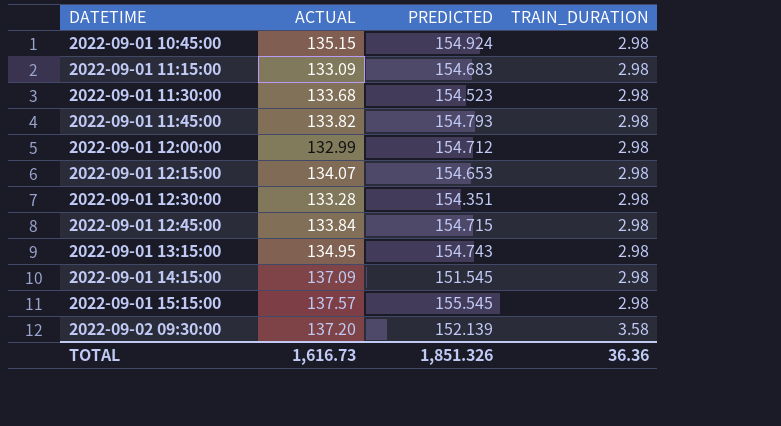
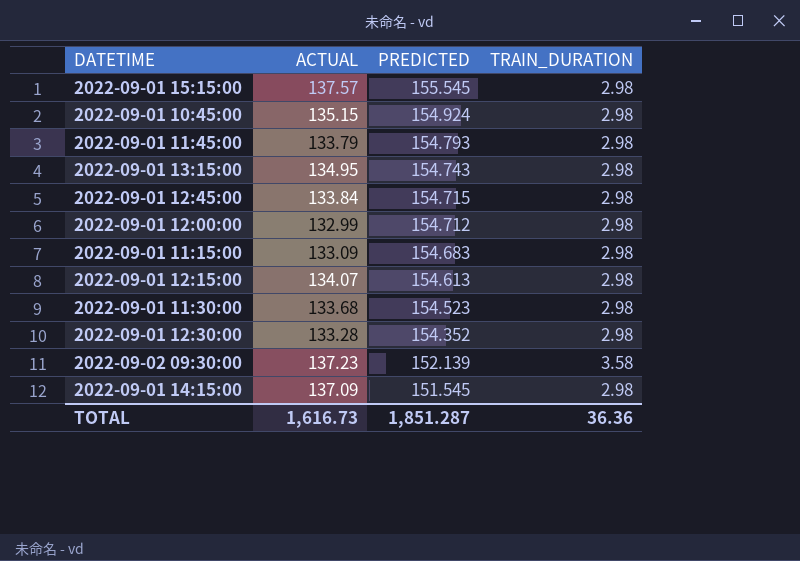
row order: DATETIME ascending -> PREDICTED descending
2022-09-01 11:45:00 | ACTUAL: 133.82 -> 133.79
2022-09-01 12:15:00 | PREDICTED: 154.653 -> 154.613
2022-09-01 12:30:00 | PREDICTED: 154.351 -> 154.352
2022-09-02 09:30:00 | ACTUAL: 137.20 -> 137.23
TOTAL | PREDICTED: 1,851.326 -> 1,851.287

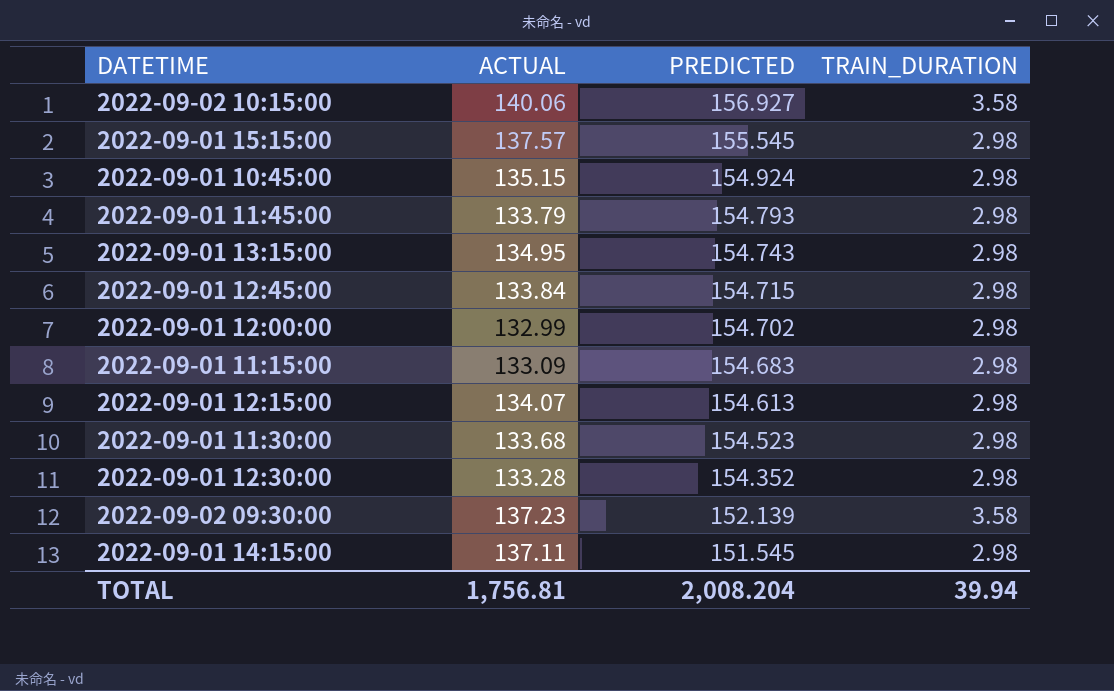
row 2022-09-02 10:15:00: none -> 140.06 | 156.927 | 3.58
2022-09-01 12:00:00 | PREDICTED: 154.712 -> 154.702
2022-09-01 14:15:00 | ACTUAL: 137.09 -> 137.11
TOTAL | ACTUAL: 1,616.73 -> 1,756.81
TOTAL | PREDICTED: 1,851.287 -> 2,008.204
TOTAL | TRAIN_DURATION: 36.36 -> 39.94

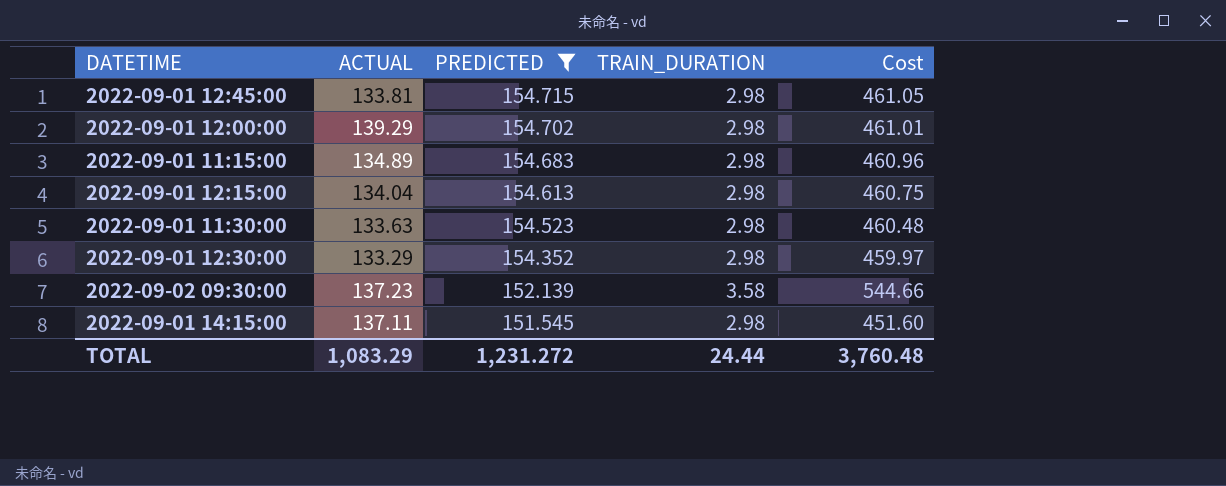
filter: none -> PREDICTED <= 154.715
column Cost | formula: none -> [PREDICTED] * [TRAIN_DURATION]
2022-09-01 12:45:00 | ACTUAL: 133.84 -> 133.81
2022-09-01 12:00:00 | ACTUAL: 132.99 -> 139.29
2022-09-01 11:15:00 | ACTUAL: 133.09 -> 134.89
2022-09-01 12:15:00 | ACTUAL: 134.07 -> 134.04
2022-09-01 11:30:00 | ACTUAL: 133.68 -> 133.63
2022-09-01 12:30:00 | ACTUAL: 133.28 -> 133.29
TOTAL | ACTUAL: 1,756.81 -> 1,083.29
TOTAL | PREDICTED: 2,008.204 -> 1,231.272
TOTAL | TRAIN_DURATION: 39.94 -> 24.44

